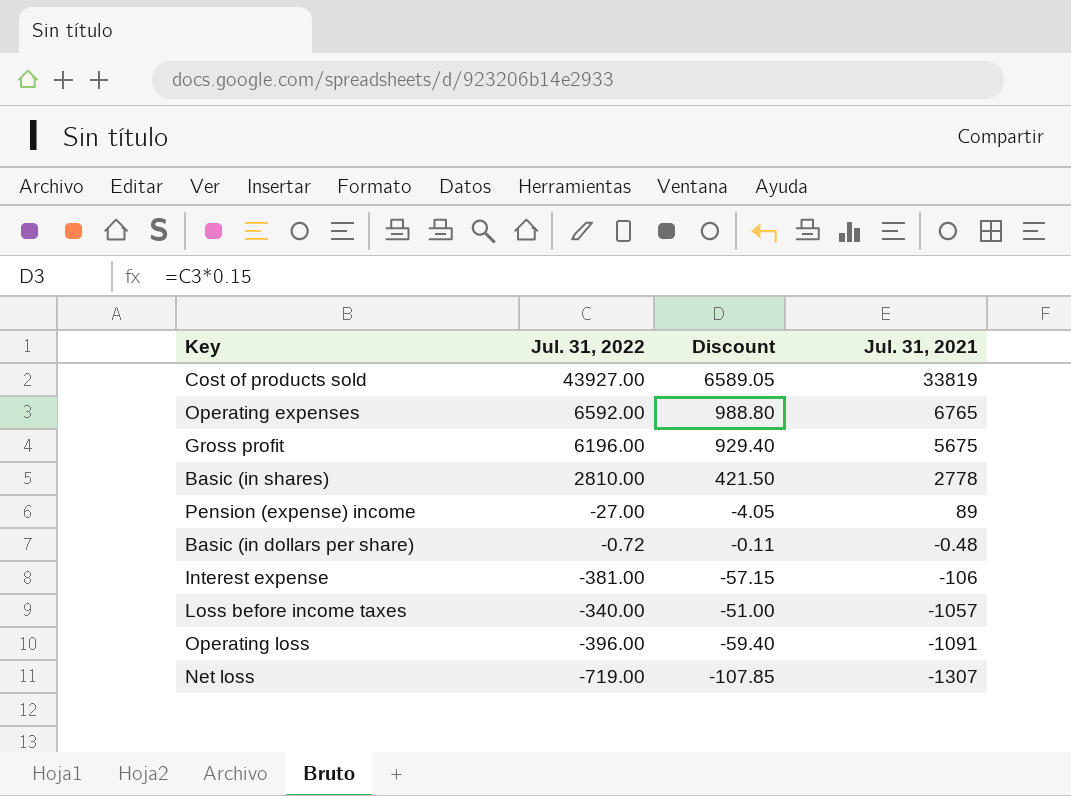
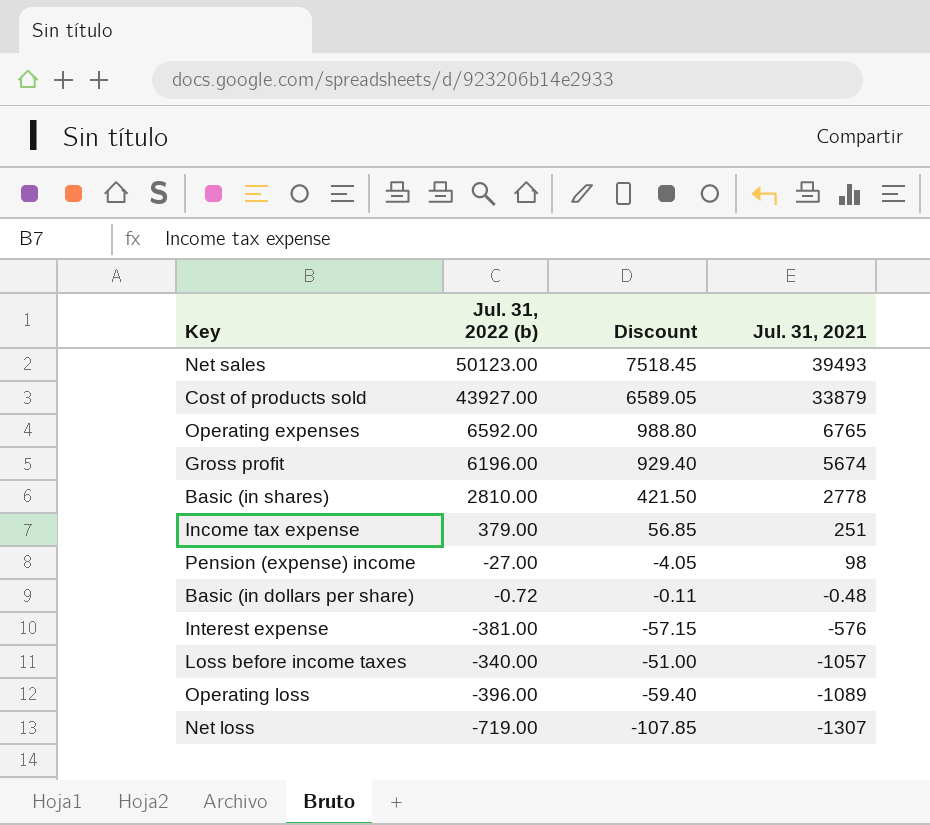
column name: Jul. 31, 2022 -> Jul. 31, 2022 (b)
row Net sales: none -> 50123.00 | 7518.45 | 39493
Cost of products sold | Jul. 31, 2021: 33819 -> 33879
Gross profit | Jul. 31, 2021: 5675 -> 5674
row Income tax expense: none -> 379.00 | 56.85 | 251
Pension (expense) income | Jul. 31, 2021: 89 -> 98
Interest expense | Jul. 31, 2021: -106 -> -576
Operating loss | Jul. 31, 2021: -1091 -> -1089

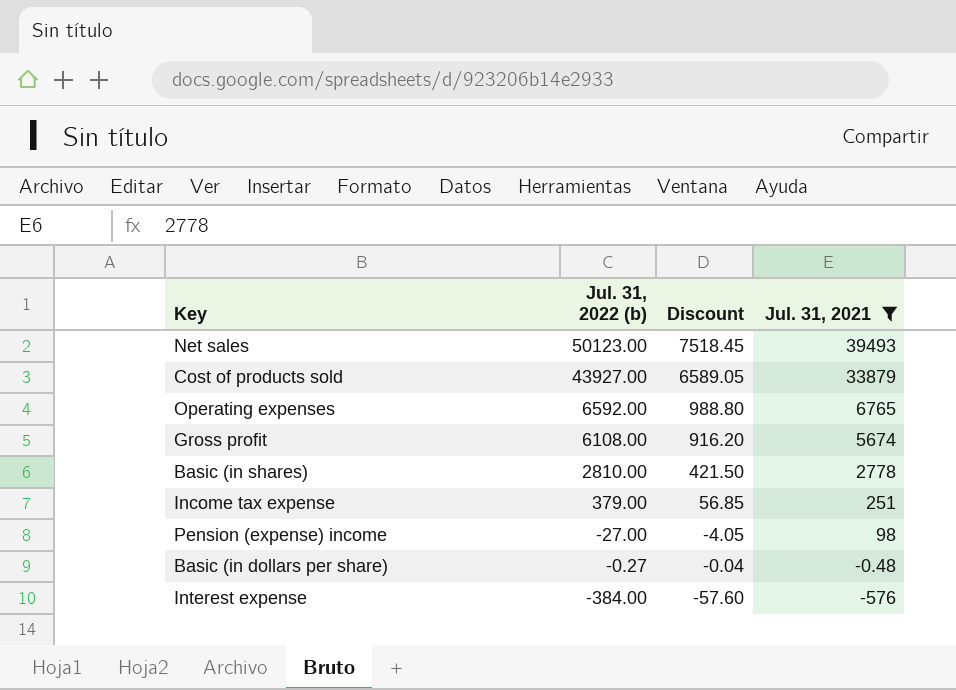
filter: none -> Jul. 31, 2021 >= -576
Gross profit | Jul. 31, 2022 (b): 6196.00 -> 6108.00
Gross profit | Discount: 929.40 -> 916.20
Basic (in dollars per share) | Jul. 31, 2022 (b): -0.72 -> -0.27
Basic (in dollars per share) | Discount: -0.11 -> -0.04
Interest expense | Jul. 31, 2022 (b): -381.00 -> -384.00
Interest expense | Discount: -57.15 -> -57.60

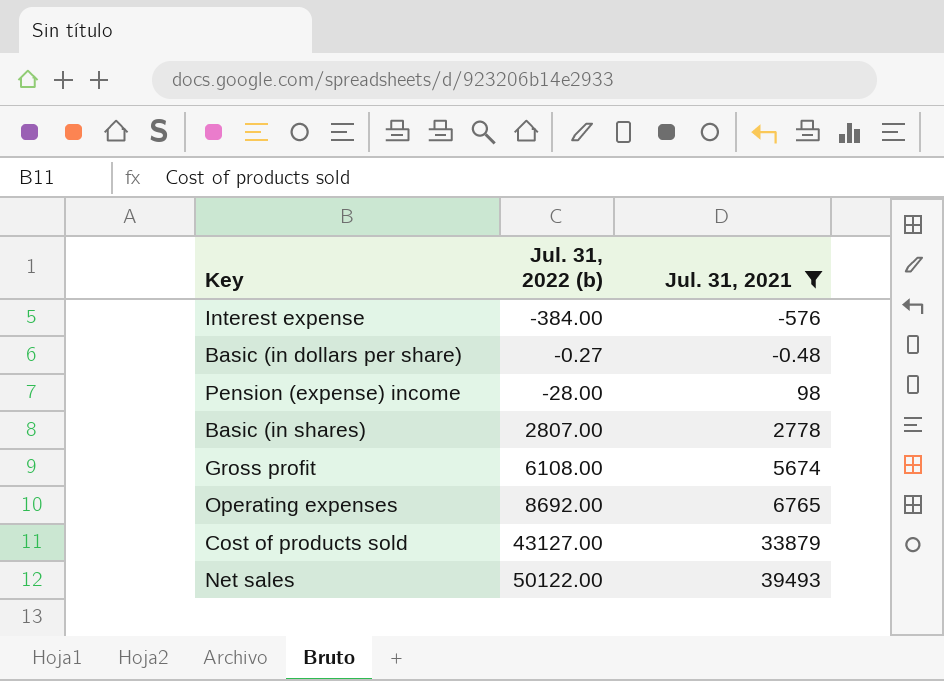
row order: Jul. 31, 2021 descending -> Jul. 31, 2021 ascending
column Discount | formula: [Jul. 31, 2022 (b)] * 0.15 -> none
row Income tax expense: 379.00 | 56.85 | 251 -> none
Pension (expense) income | Jul. 31, 2022 (b): -27.00 -> -28.00
Basic (in shares) | Jul. 31, 2022 (b): 2810.00 -> 2807.00
Operating expenses | Jul. 31, 2022 (b): 6592.00 -> 8692.00
Cost of products sold | Jul. 31, 2022 (b): 43927.00 -> 43127.00
Net sales | Jul. 31, 2022 (b): 50123.00 -> 50122.00

